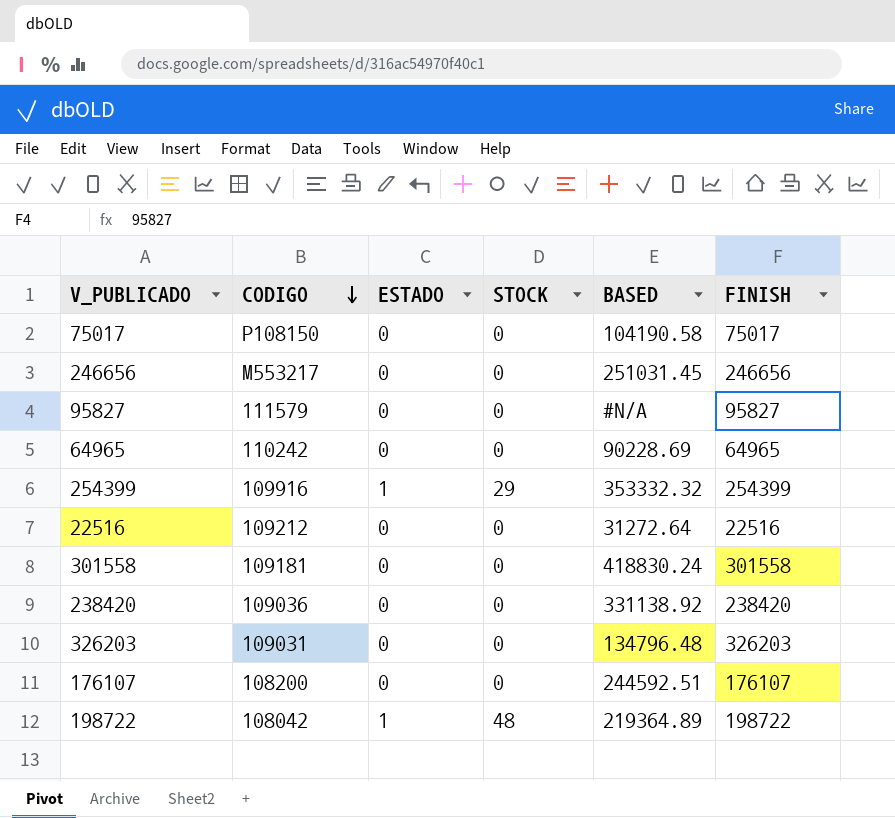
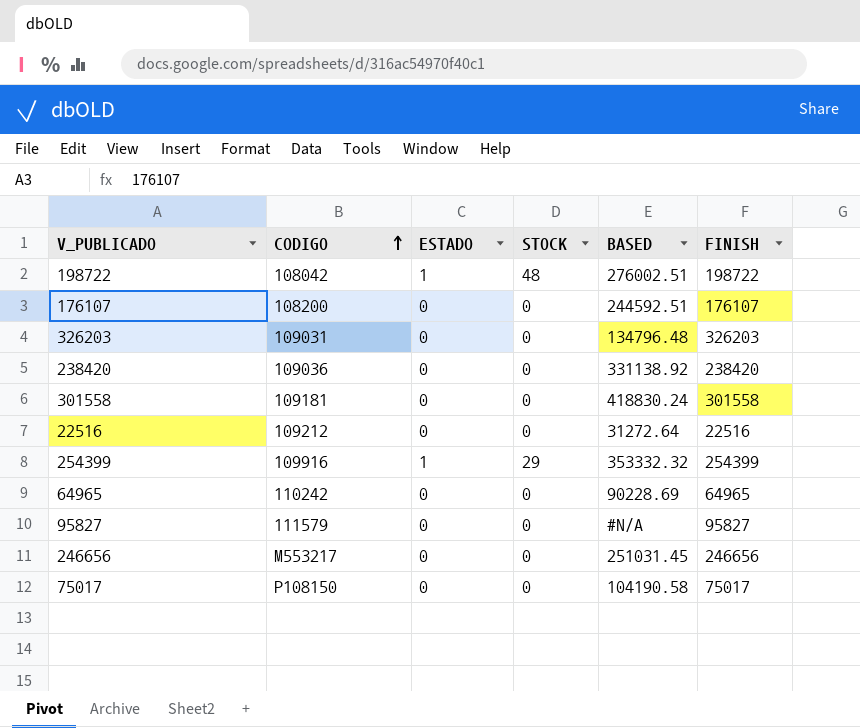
row order: CODIGO descending -> CODIGO ascending
198722 | BASED: 219364.89 -> 276002.51

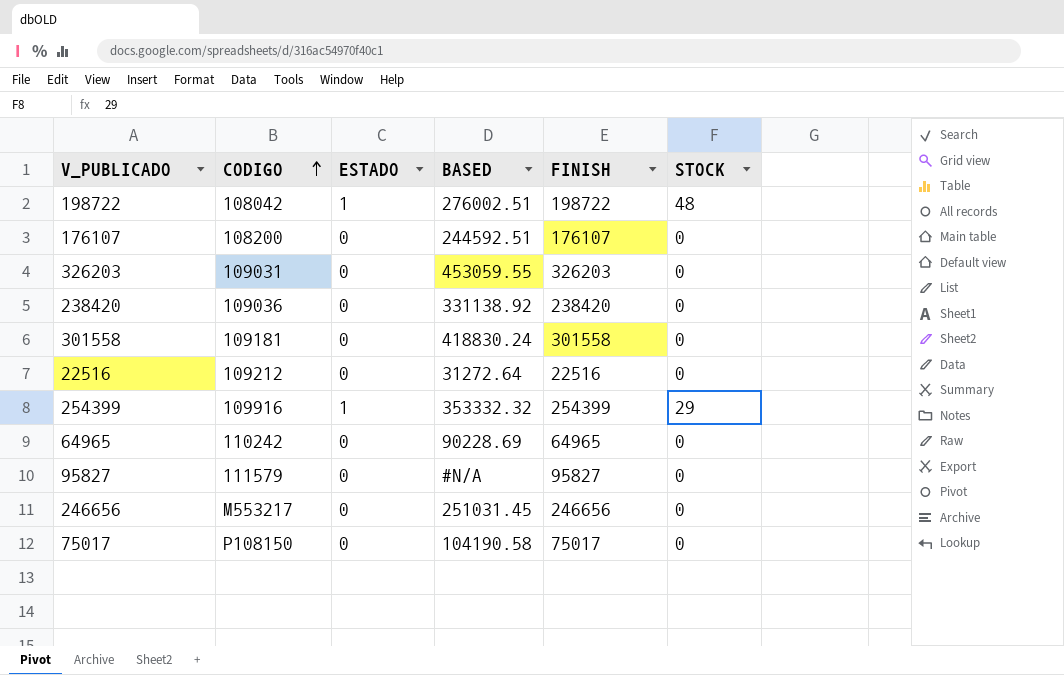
column STOCK | position: 4 -> 6
326203 | BASED: 134796.48 -> 453059.55

